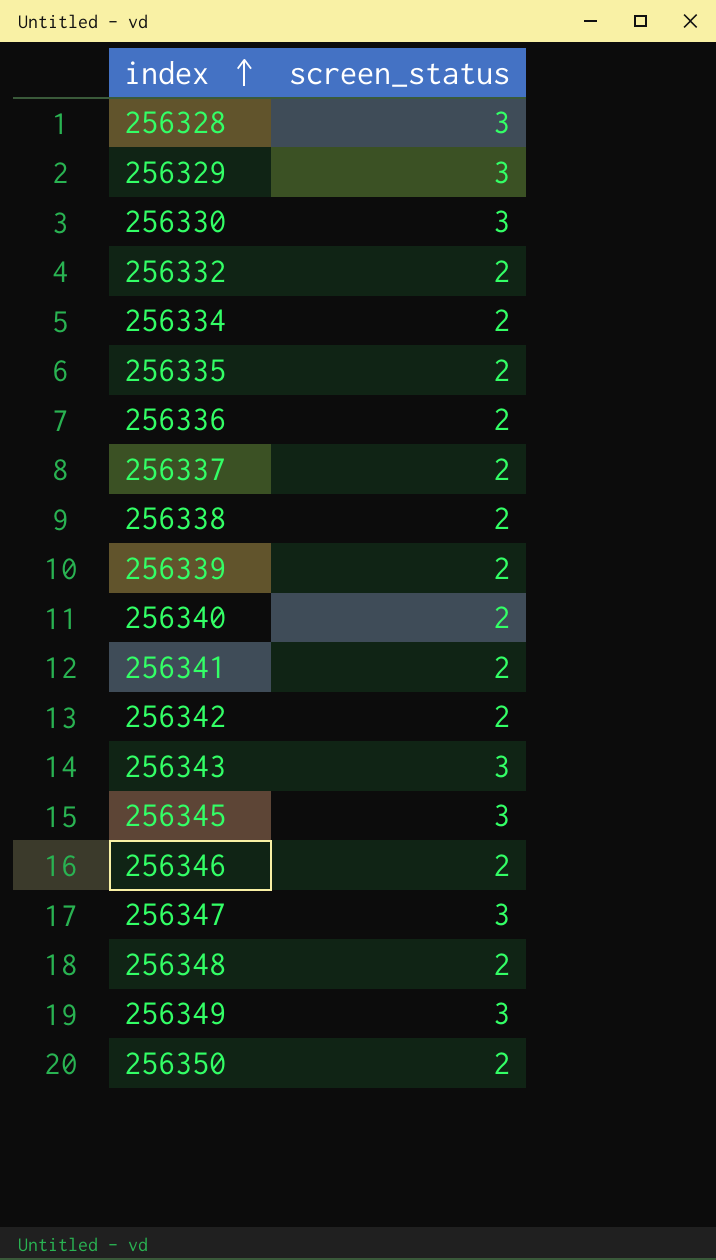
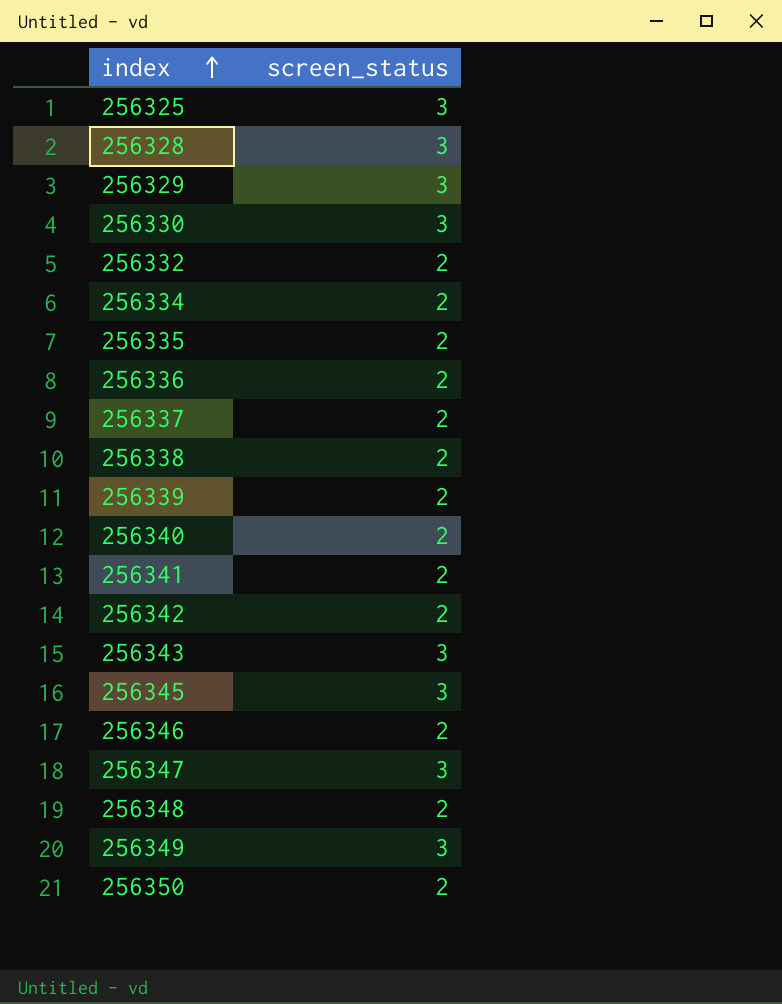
row 256325: none -> 3

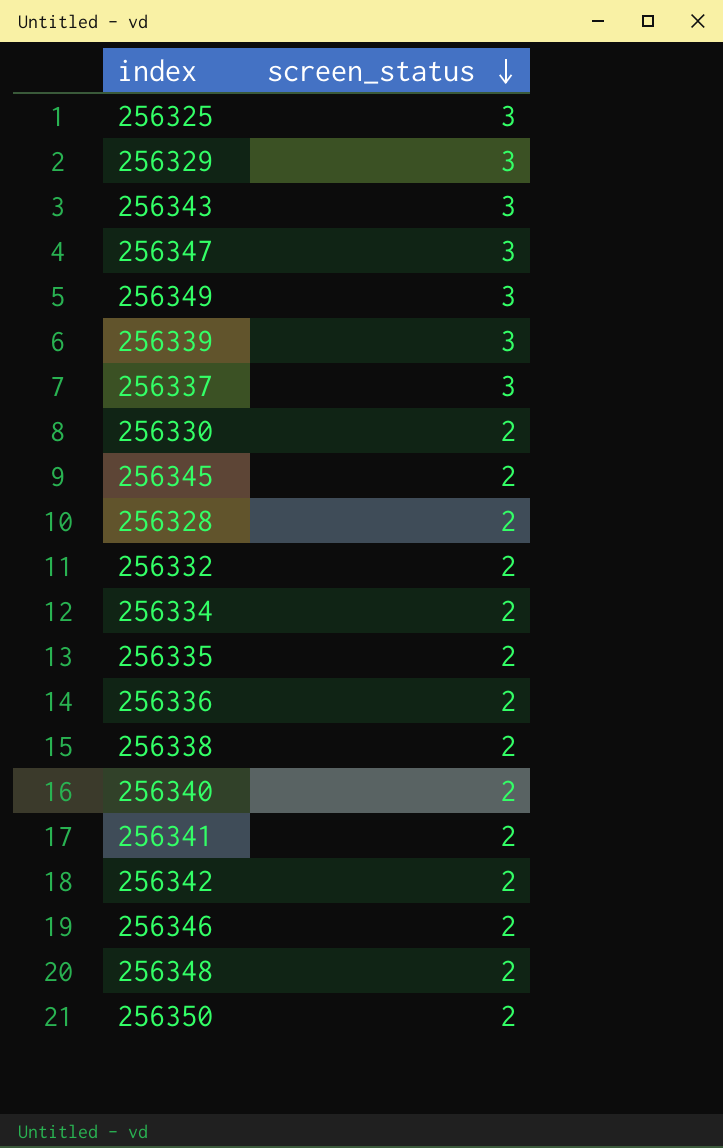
row order: index ascending -> screen_status descending
256339 | screen_status: 2 -> 3
256337 | screen_status: 2 -> 3
256330 | screen_status: 3 -> 2
256345 | screen_status: 3 -> 2
256328 | screen_status: 3 -> 2

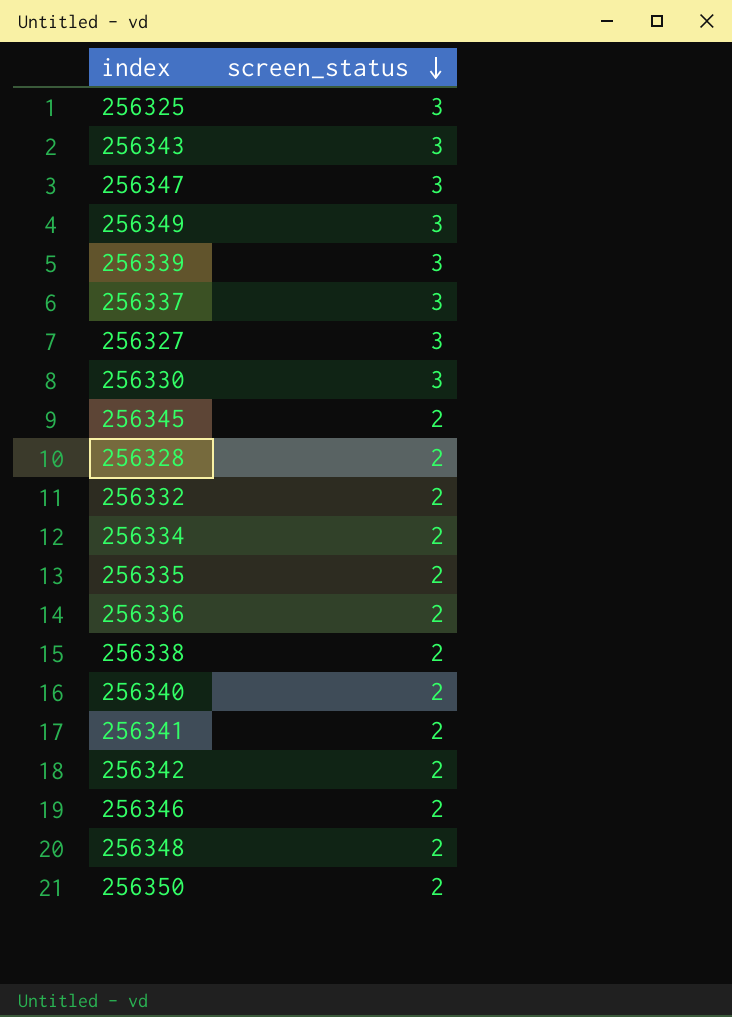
row 256329: 3 -> none
row 256327: none -> 3
256330 | screen_status: 2 -> 3

